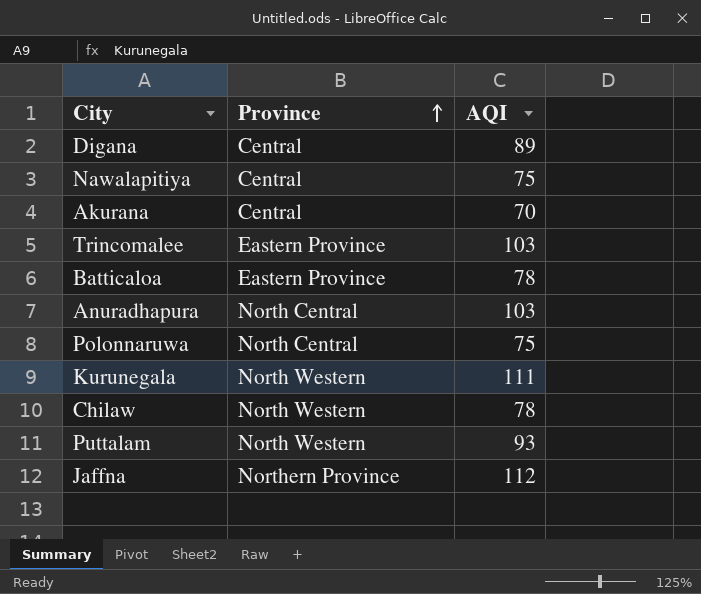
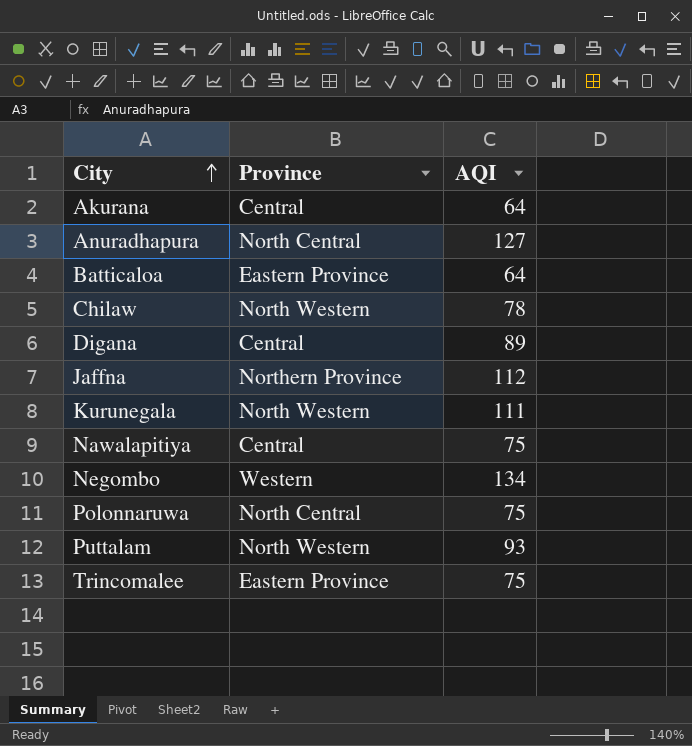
row order: Province ascending -> City ascending
Akurana | AQI: 70 -> 64
Anuradhapura | AQI: 103 -> 127
Batticaloa | AQI: 78 -> 64
row Negombo: none -> Western | 134
Trincomalee | AQI: 103 -> 75

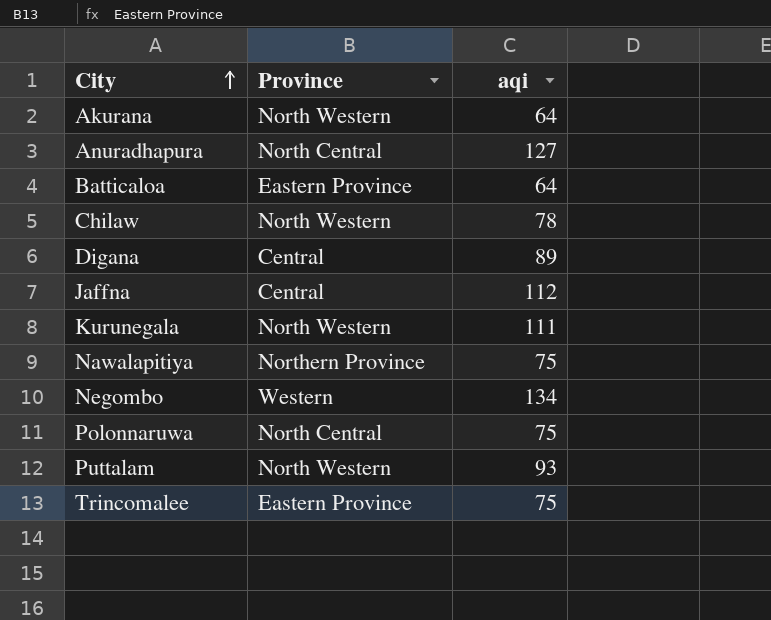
column name: AQI -> aqi
Akurana | Province: Central -> North Western
Jaffna | Province: Northern Province -> Central
Nawalapitiya | Province: Central -> Northern Province

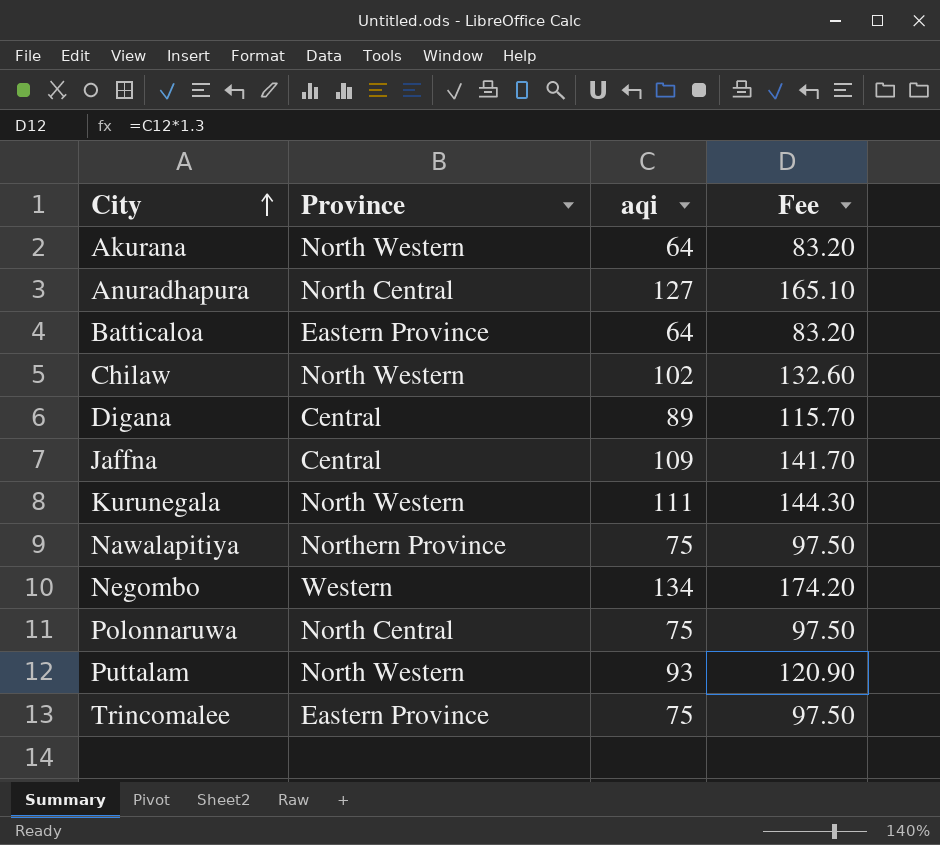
column Fee | formula: none -> [aqi] * 1.3
Chilaw | aqi: 78 -> 102
Jaffna | aqi: 112 -> 109

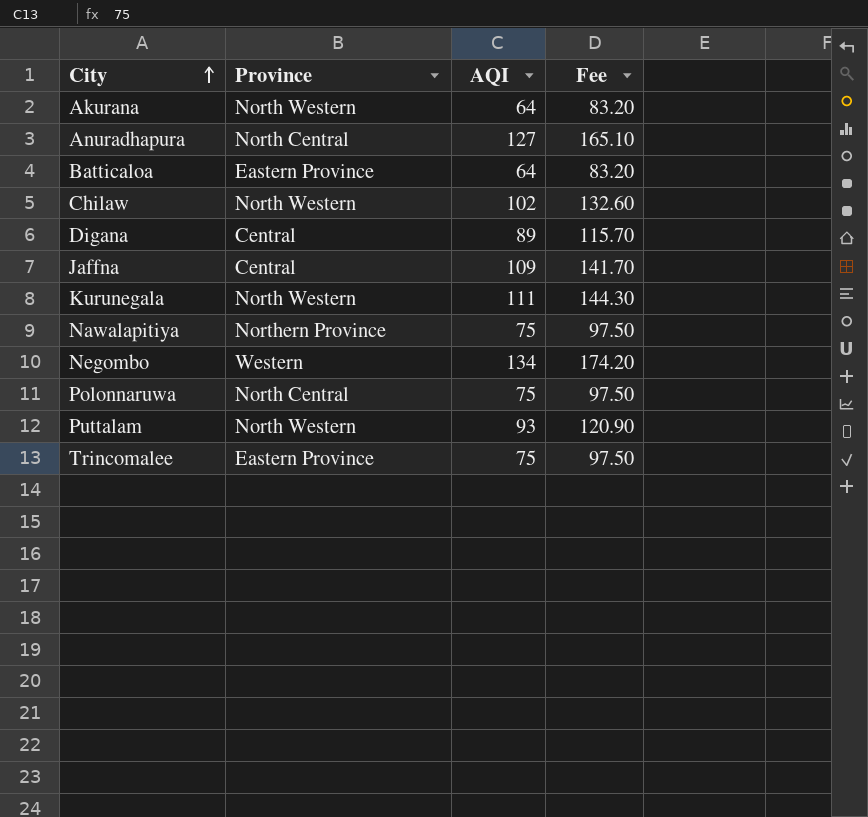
column name: aqi -> AQI

